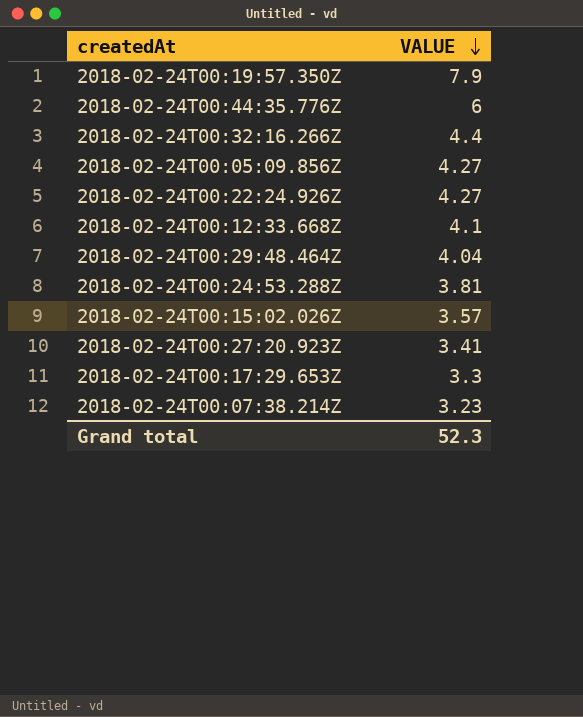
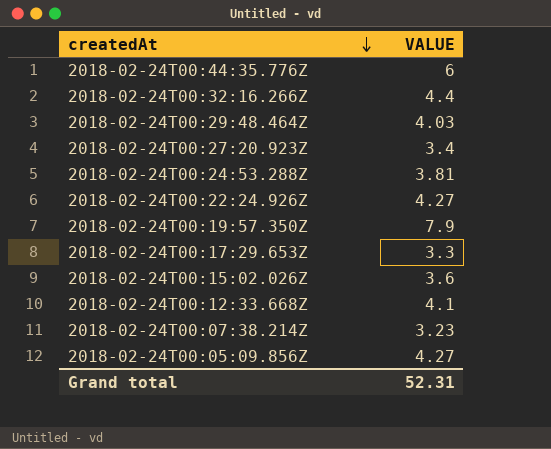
row order: VALUE descending -> createdAt descending
2018-02-24T00:29:48.464Z | VALUE: 4.04 -> 4.03
2018-02-24T00:27:20.923Z | VALUE: 3.41 -> 3.4
2018-02-24T00:15:02.026Z | VALUE: 3.57 -> 3.6
Grand total | VALUE: 52.3 -> 52.31

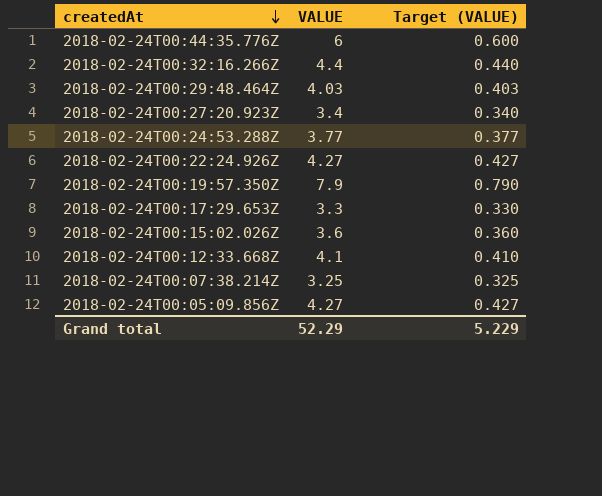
column Target (VALUE) | formula: none -> [VALUE] * 0.1
2018-02-24T00:24:53.288Z | VALUE: 3.81 -> 3.77
2018-02-24T00:07:38.214Z | VALUE: 3.23 -> 3.25
Grand total | VALUE: 52.31 -> 52.29

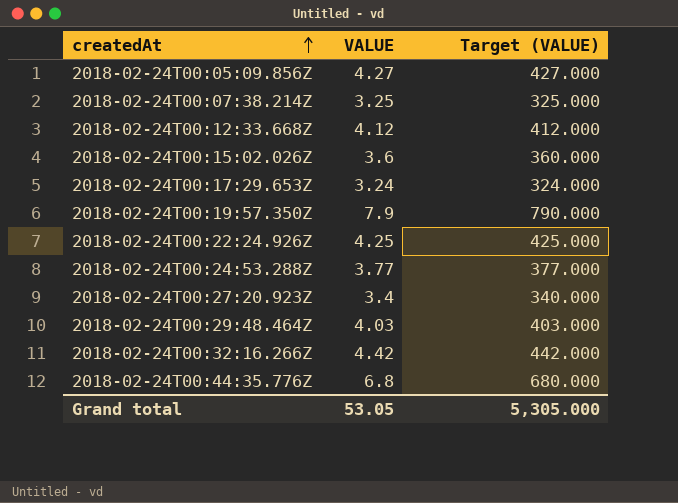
row order: createdAt descending -> createdAt ascending
column Target (VALUE) | formula: [VALUE] * 0.1 -> [VALUE] * 100
2018-02-24T00:12:33.668Z | VALUE: 4.1 -> 4.12
2018-02-24T00:17:29.653Z | VALUE: 3.3 -> 3.24
2018-02-24T00:22:24.926Z | VALUE: 4.27 -> 4.25
2018-02-24T00:32:16.266Z | VALUE: 4.4 -> 4.42
2018-02-24T00:44:35.776Z | VALUE: 6 -> 6.8
Grand total | VALUE: 52.29 -> 53.05
Grand total | Target (VALUE): 5.229 -> 5,305.000

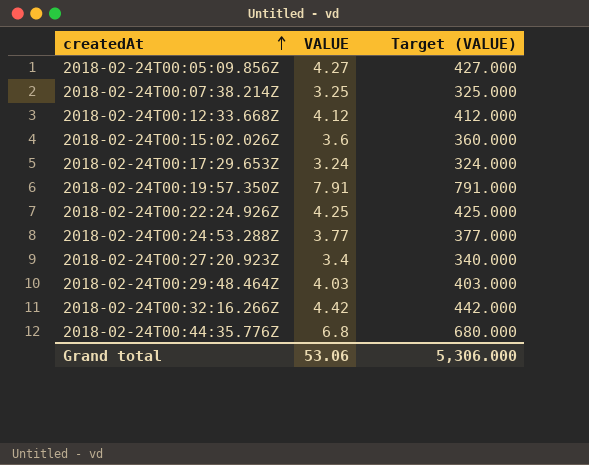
2018-02-24T00:19:57.350Z | VALUE: 7.9 -> 7.91
2018-02-24T00:19:57.350Z | Target (VALUE): 790.000 -> 791.000
Grand total | VALUE: 53.05 -> 53.06
Grand total | Target (VALUE): 5,305.000 -> 5,306.000

